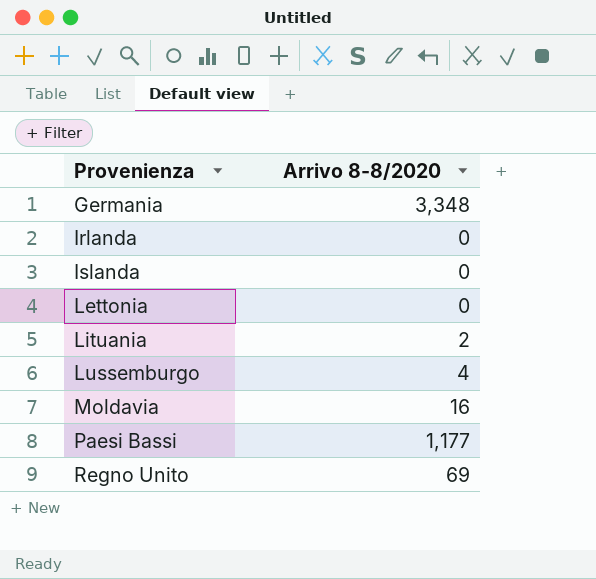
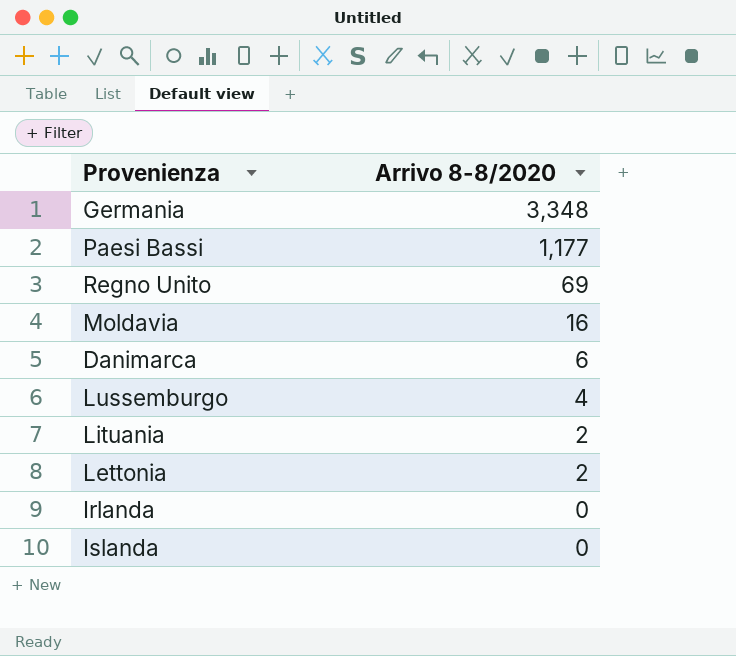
row order: Provenienza ascending -> Arrivo 8-8/2020 descending
row Danimarca: none -> 6
Lettonia | Arrivo 8-8/2020: 0 -> 2

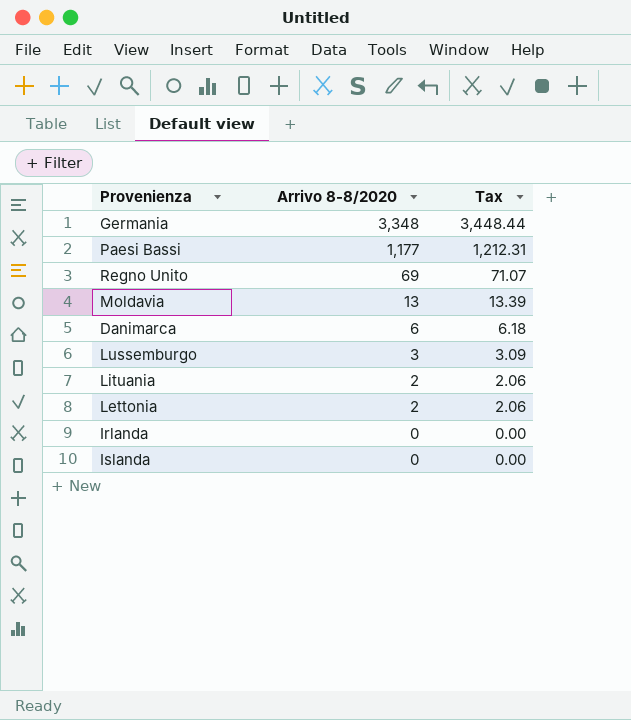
column Tax | formula: none -> [Arrivo 8-8/2020] * 1.03
Moldavia | Arrivo 8-8/2020: 16 -> 13
Lussemburgo | Arrivo 8-8/2020: 4 -> 3

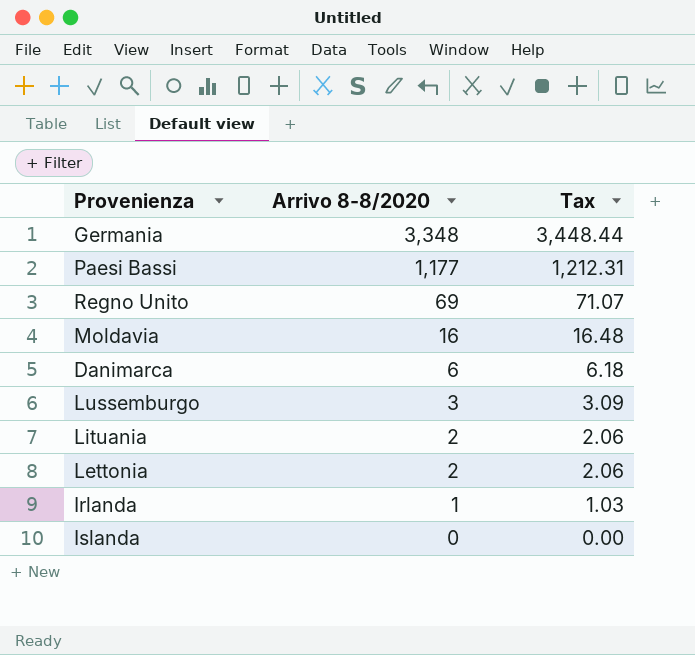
Moldavia | Arrivo 8-8/2020: 13 -> 16
Moldavia | Tax: 13.39 -> 16.48
Irlanda | Arrivo 8-8/2020: 0 -> 1
Irlanda | Tax: 0.00 -> 1.03

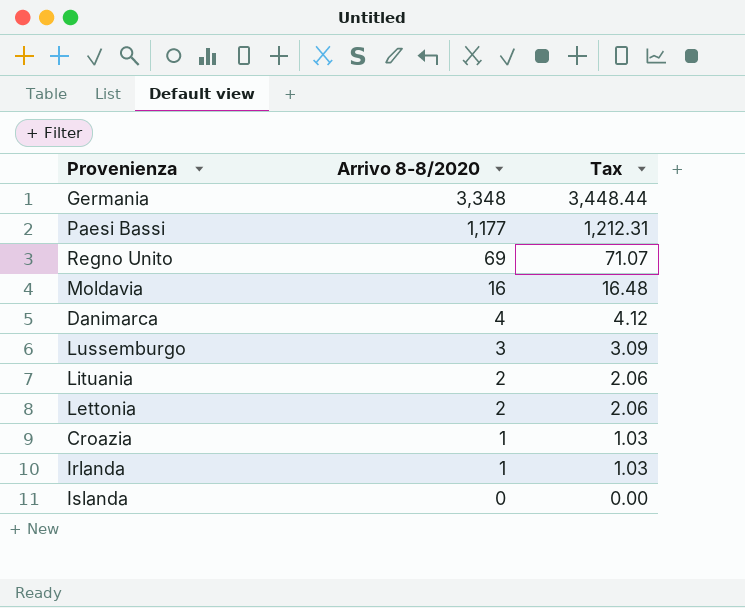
Danimarca | Arrivo 8-8/2020: 6 -> 4
Danimarca | Tax: 6.18 -> 4.12
row Croazia: none -> 1 | 1.03

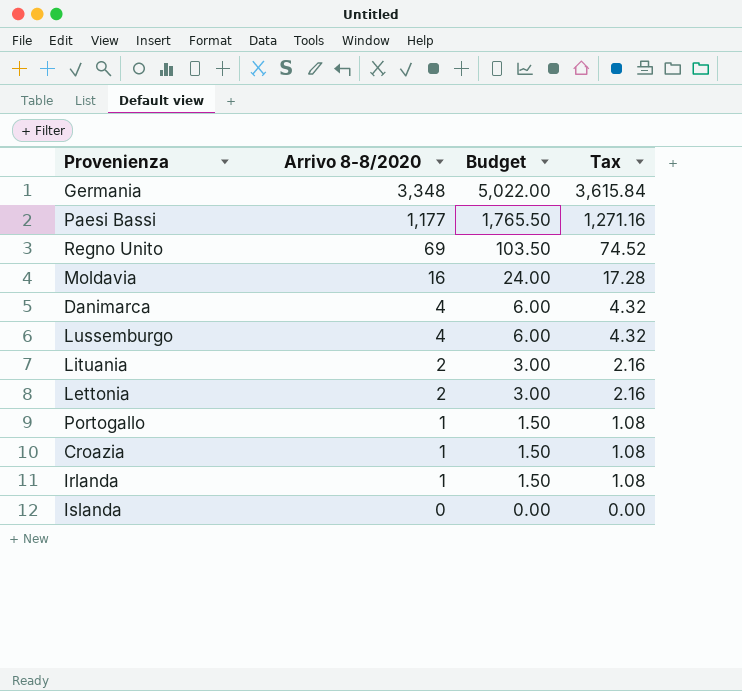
column Budget | formula: none -> [Arrivo 8-8/2020] * 1.5
column Tax | formula: [Arrivo 8-8/2020] * 1.03 -> [Arrivo 8-8/2020] * 1.08
Lussemburgo | Arrivo 8-8/2020: 3 -> 4
row Portogallo: none -> 1 | 1.50 | 1.08

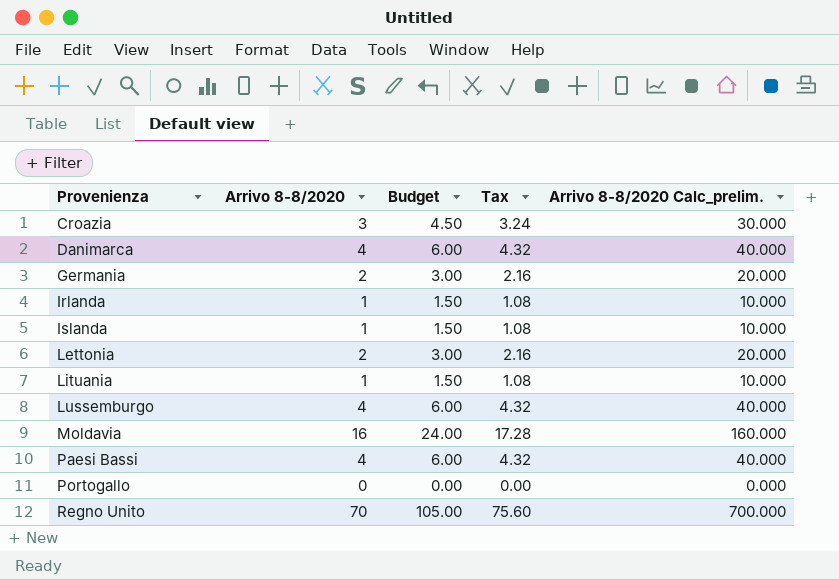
row order: Arrivo 8-8/2020 descending -> Provenienza ascending
column Arrivo 8-8/2020 Calc_prelim. | formula: none -> [Arrivo 8-8/2020] * 10
Croazia | Arrivo 8-8/2020: 1 -> 3
Croazia | Budget: 1.50 -> 4.50
Croazia | Tax: 1.08 -> 3.24
Germania | Arrivo 8-8/2020: 3,348 -> 2
Germania | Budget: 5,022.00 -> 3.00
Germania | Tax: 3,615.84 -> 2.16
Islanda | Arrivo 8-8/2020: 0 -> 1
Islanda | Budget: 0.00 -> 1.50
Islanda | Tax: 0.00 -> 1.08
Lituania | Arrivo 8-8/2020: 2 -> 1
Lituania | Budget: 3.00 -> 1.50
Lituania | Tax: 2.16 -> 1.08
Paesi Bassi | Arrivo 8-8/2020: 1,177 -> 4
Paesi Bassi | Budget: 1,765.50 -> 6.00
Paesi Bassi | Tax: 1,271.16 -> 4.32
Portogallo | Arrivo 8-8/2020: 1 -> 0
Portogallo | Budget: 1.50 -> 0.00
Portogallo | Tax: 1.08 -> 0.00
Regno Unito | Arrivo 8-8/2020: 69 -> 70
Regno Unito | Budget: 103.50 -> 105.00
Regno Unito | Tax: 74.52 -> 75.60

